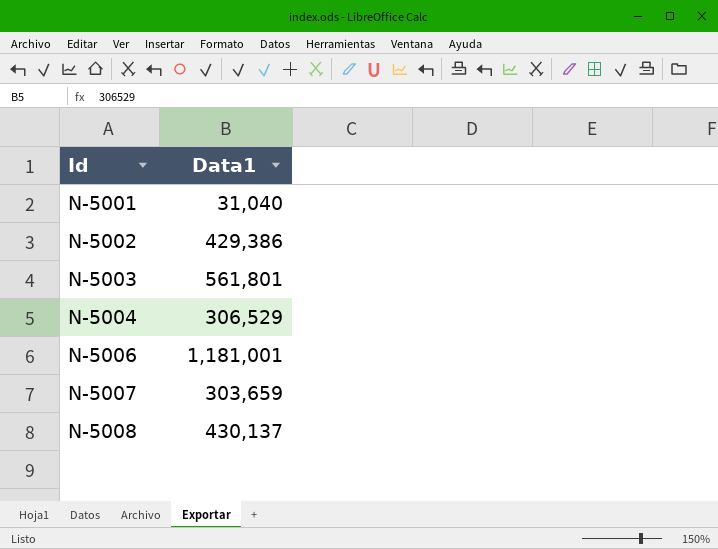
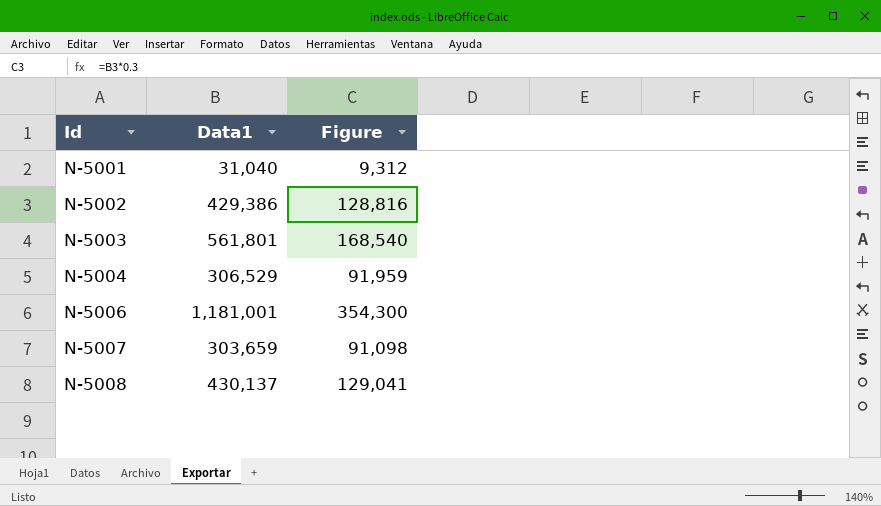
column Figure | formula: none -> [Data1] * 0.3

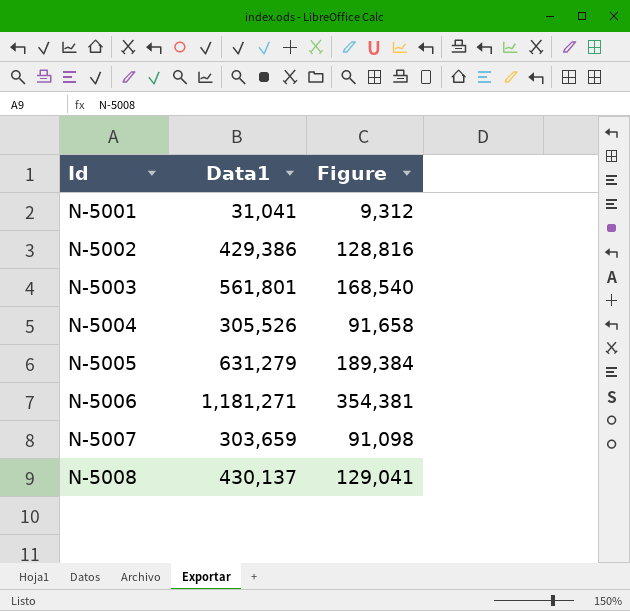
N-5001 | Data1: 31,040 -> 31,041
N-5004 | Data1: 306,529 -> 305,526
N-5004 | Figure: 91,959 -> 91,658
row N-5005: none -> 631,279 | 189,384
N-5006 | Data1: 1,181,001 -> 1,181,271
N-5006 | Figure: 354,300 -> 354,381

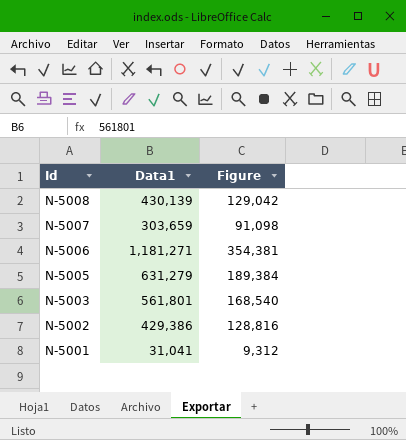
row order: Id ascending -> Id descending
row N-5004: 305,526 | 91,658 -> none
N-5008 | Data1: 430,137 -> 430,139
N-5008 | Figure: 129,041 -> 129,042

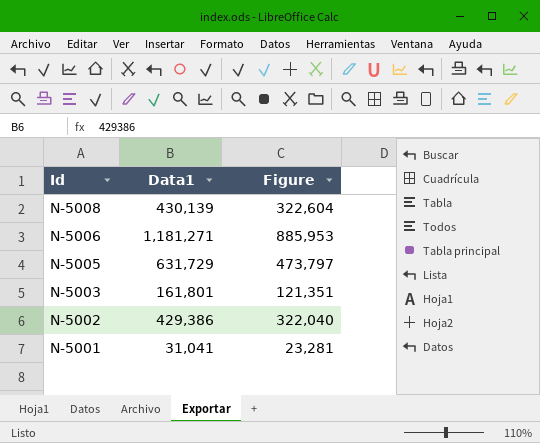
column Figure | formula: [Data1] * 0.3 -> [Data1] * 0.75
row N-5007: 303,659 | 91,098 -> none
N-5005 | Data1: 631,279 -> 631,729
N-5003 | Data1: 561,801 -> 161,801

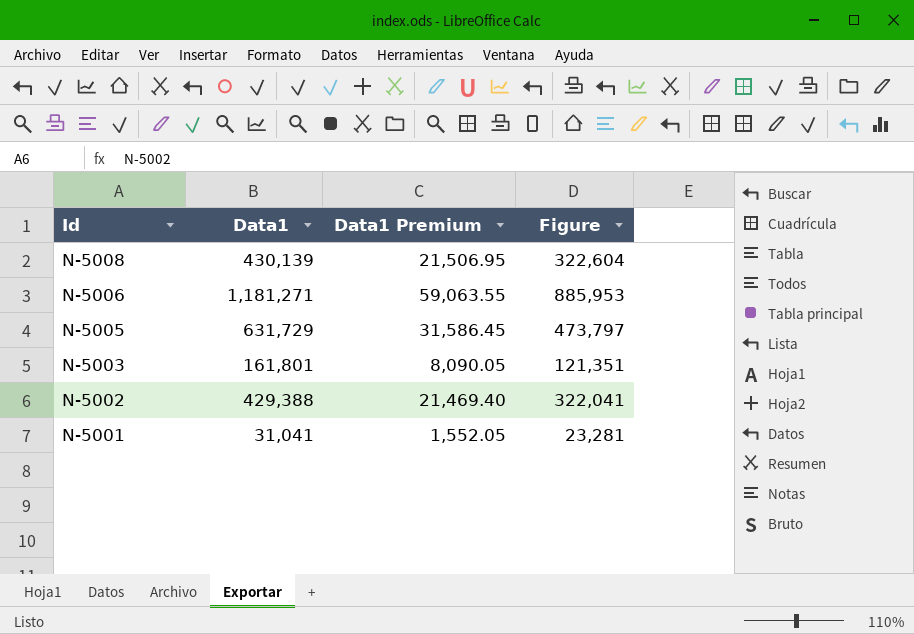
column Data1 Premium | formula: none -> [Data1] * 0.05
N-5002 | Data1: 429,386 -> 429,388
N-5002 | Figure: 322,040 -> 322,041

